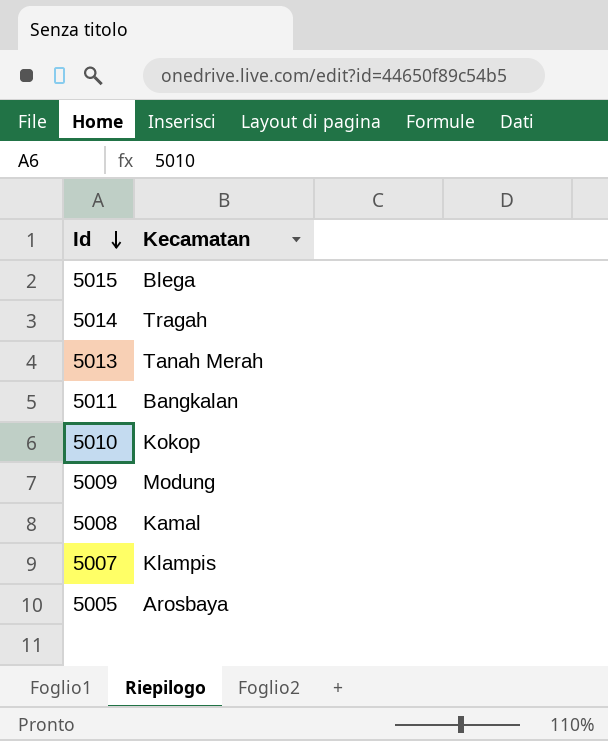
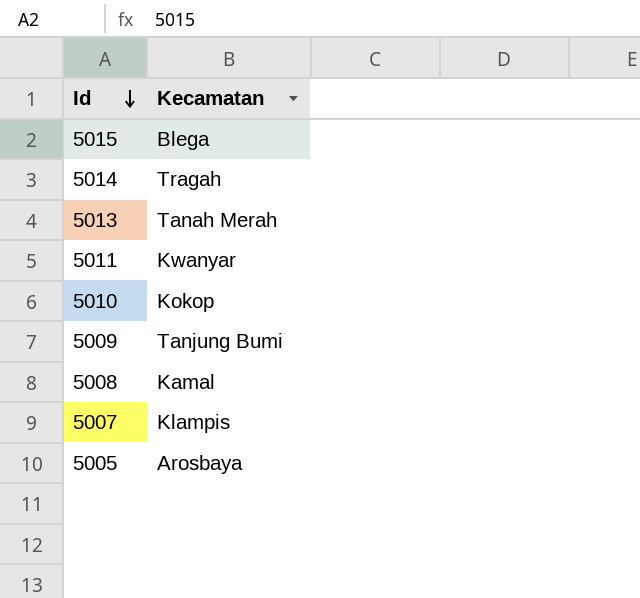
5011 | Kecamatan: Bangkalan -> Kwanyar
5009 | Kecamatan: Modung -> Tanjung Bumi

